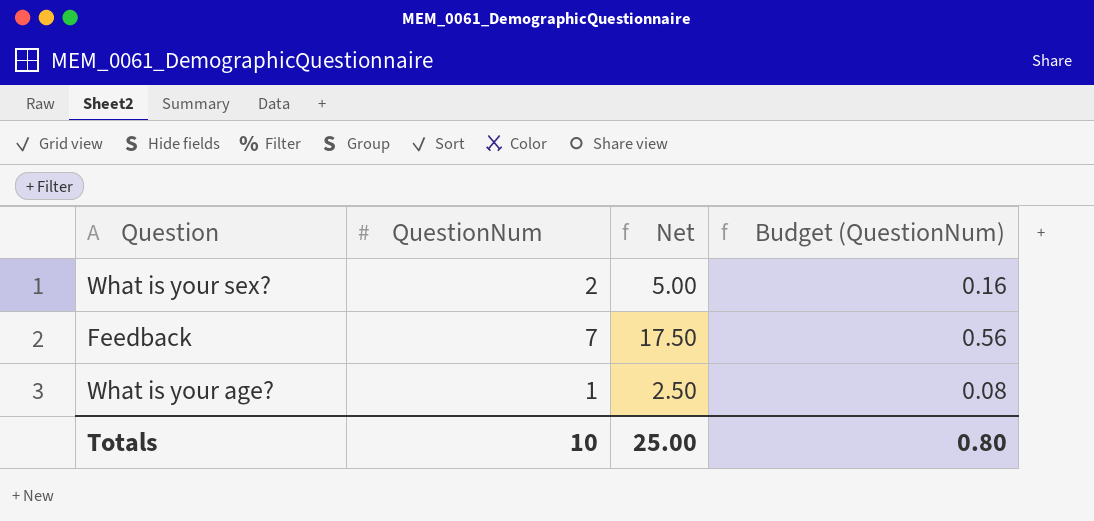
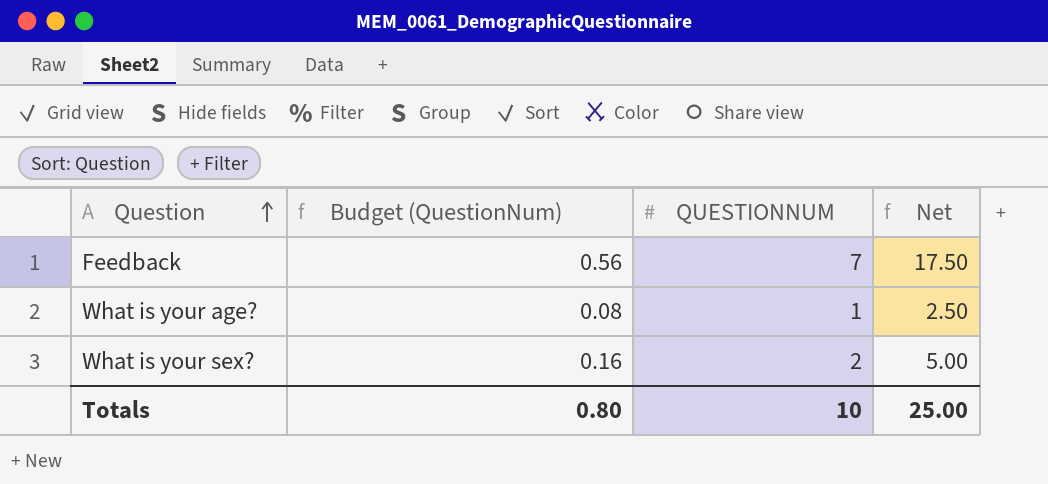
row order: none -> Question ascending
column Budget (QuestionNum) | position: 4 -> 2
column name: QuestionNum -> QUESTIONNUM

